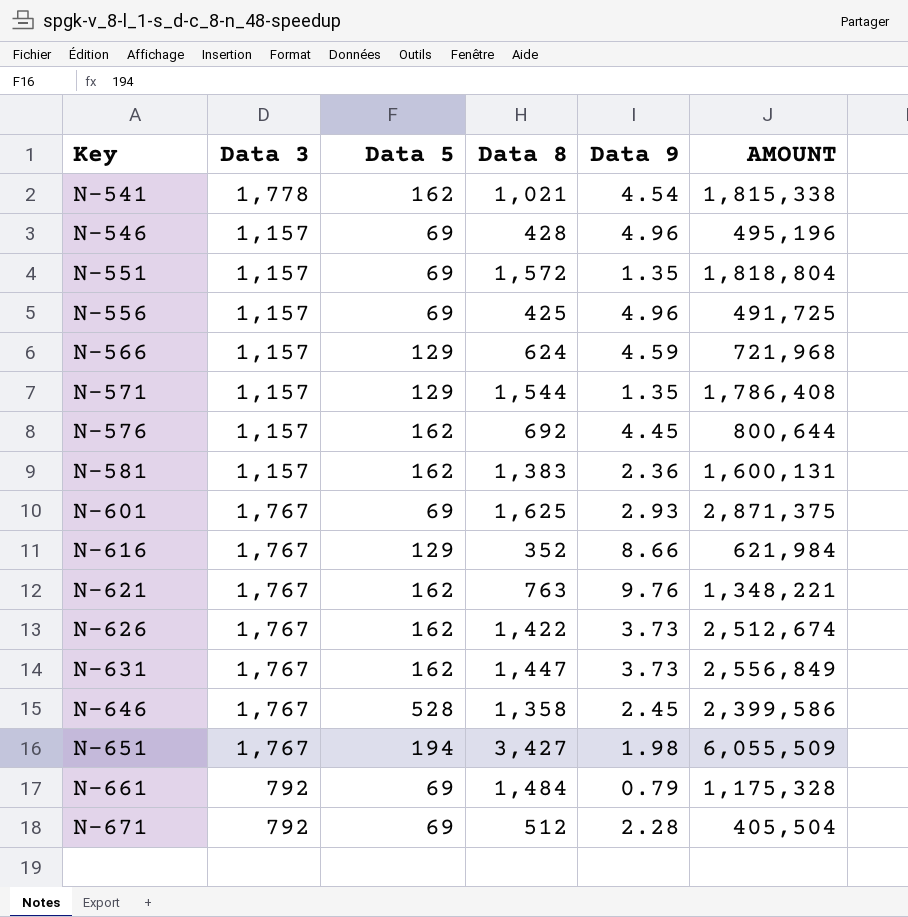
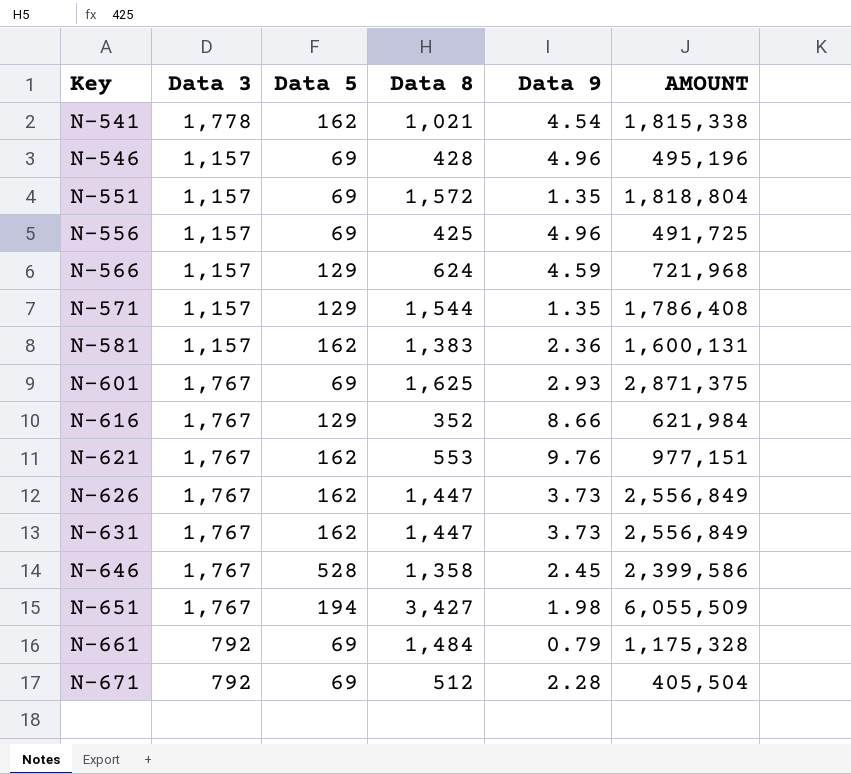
row N-576: 1,157 | 162 | 692 | 4.45 | 800,644 -> none
N-621 | Data 8: 763 -> 553
N-621 | AMOUNT: 1,348,221 -> 977,151
N-626 | Data 8: 1,422 -> 1,447
N-626 | AMOUNT: 2,512,674 -> 2,556,849

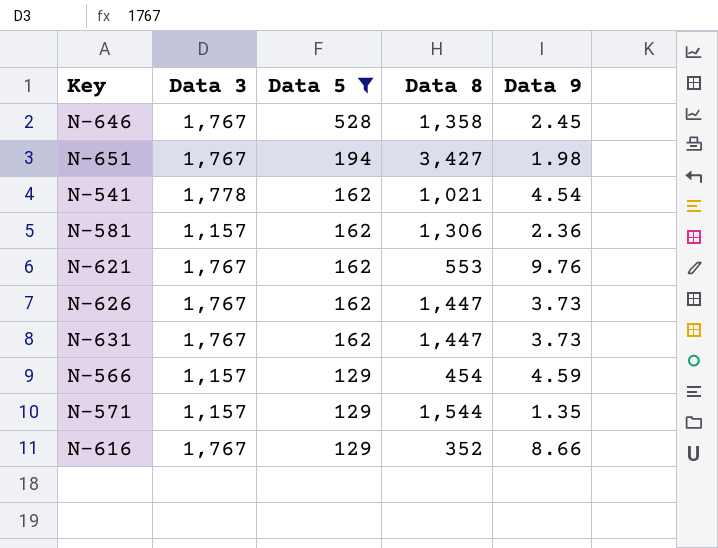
filter: none -> Data 5 != 69
row order: Key ascending -> Data 5 descending
column AMOUNT | formula: [Data 3] * [Data 8] -> none
N-581 | Data 8: 1,383 -> 1,306
N-566 | Data 8: 624 -> 454

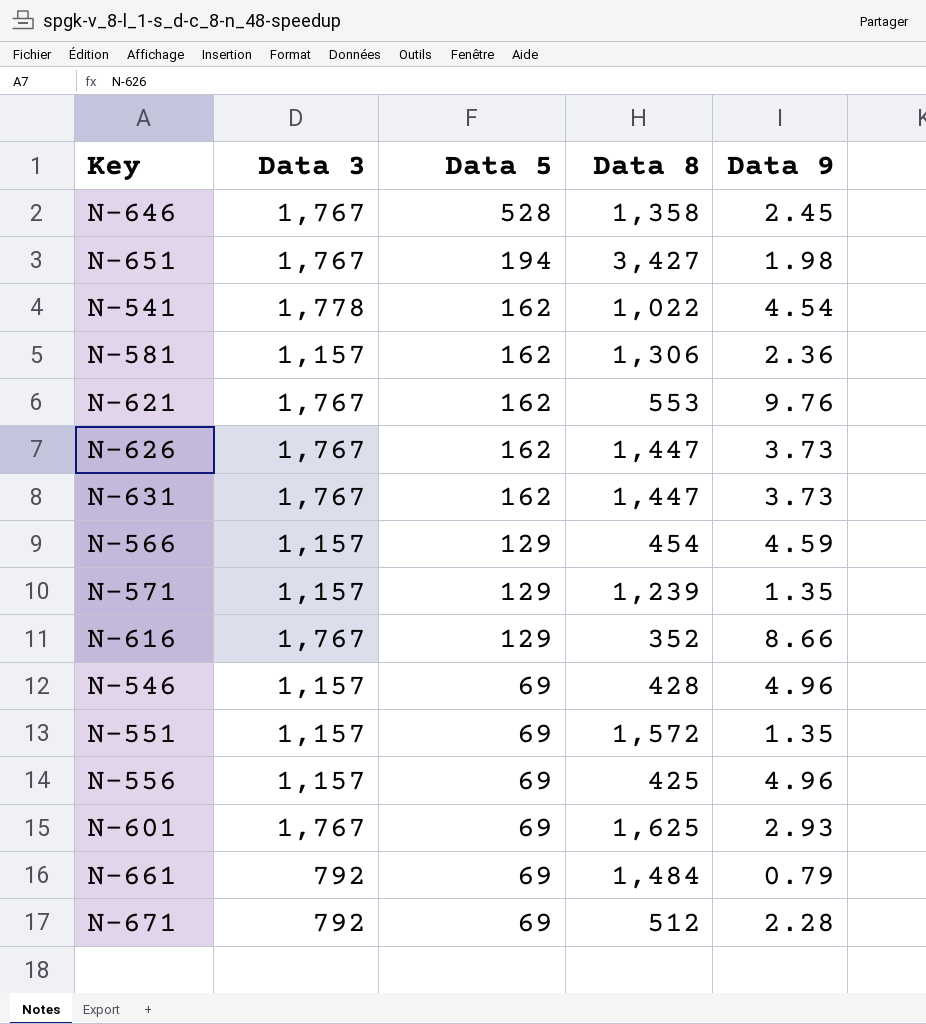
filter: Data 5 != 69 -> none
N-541 | Data 8: 1,021 -> 1,022
N-571 | Data 8: 1,544 -> 1,239

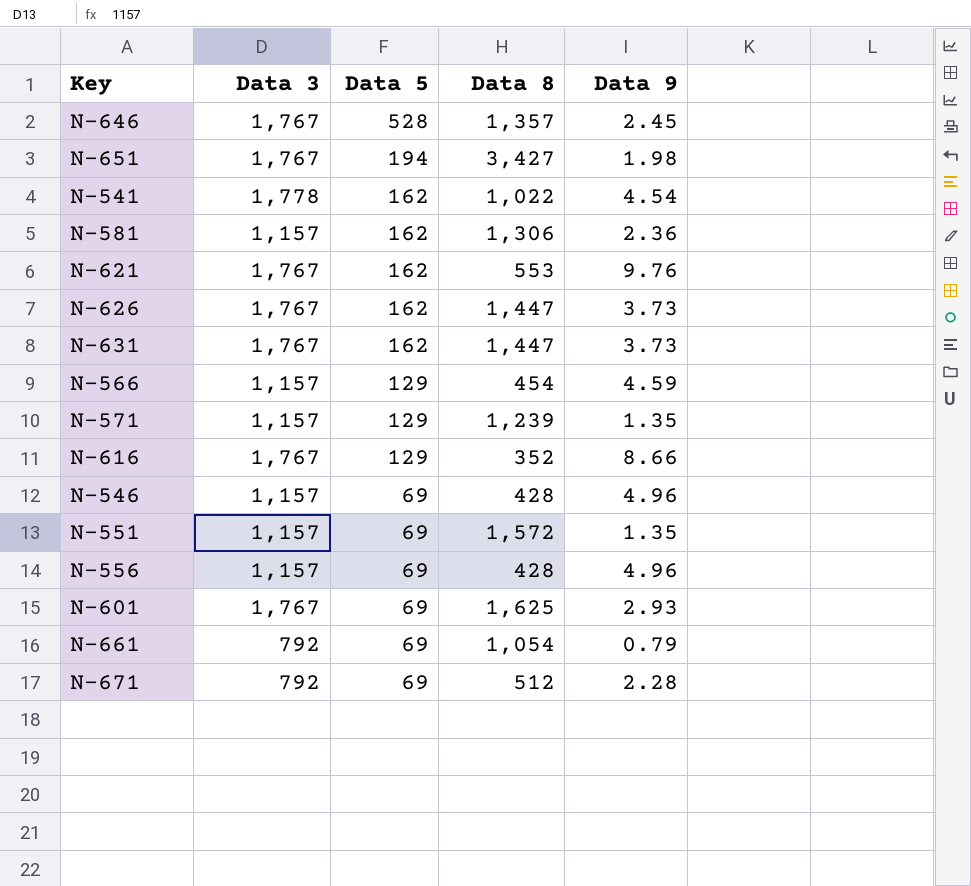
N-646 | Data 8: 1,358 -> 1,357
N-556 | Data 8: 425 -> 428
N-661 | Data 8: 1,484 -> 1,054

